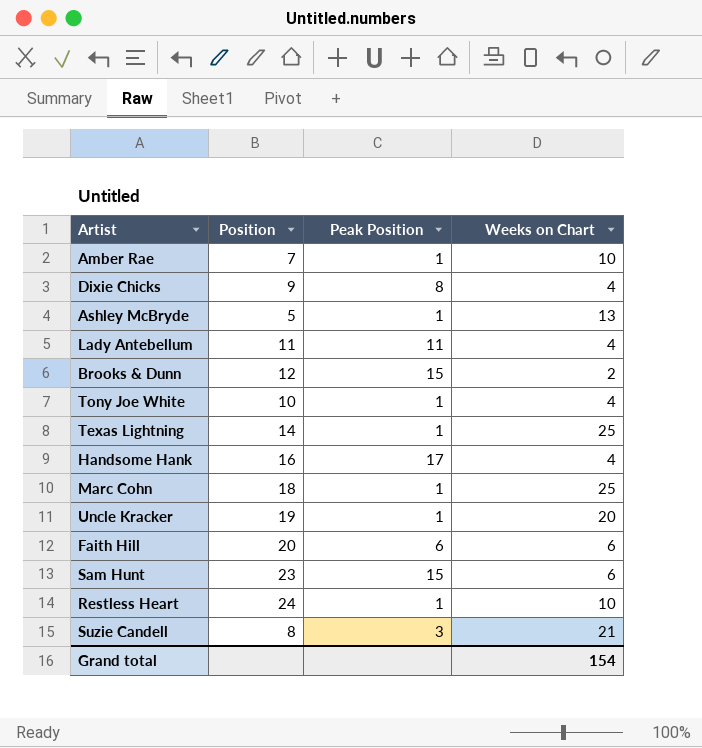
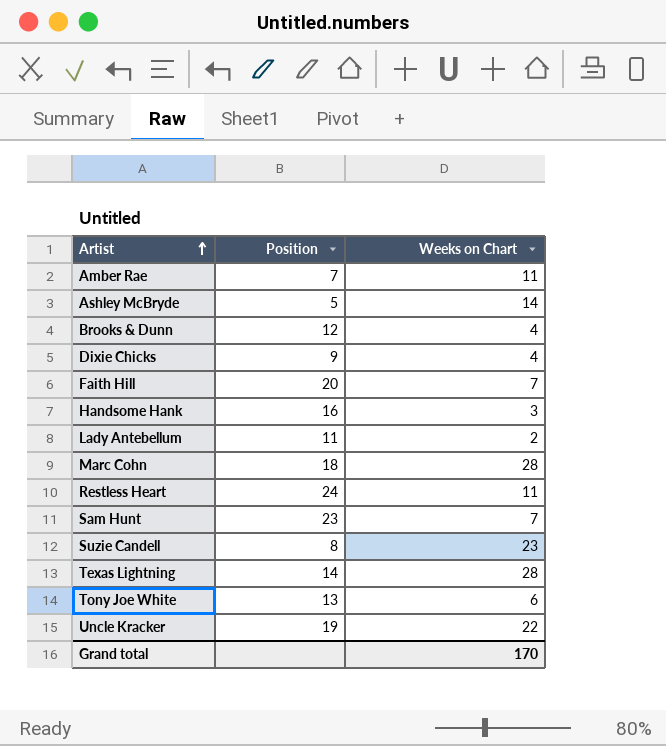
row order: none -> Artist ascending
column Peak Position | position: 3 -> none
Amber Rae | Weeks on Chart: 10 -> 11
Ashley McBryde | Weeks on Chart: 13 -> 14
Brooks & Dunn | Weeks on Chart: 2 -> 4
Faith Hill | Weeks on Chart: 6 -> 7
Handsome Hank | Weeks on Chart: 4 -> 3
Lady Antebellum | Weeks on Chart: 4 -> 2
Marc Cohn | Weeks on Chart: 25 -> 28
Restless Heart | Weeks on Chart: 10 -> 11
Sam Hunt | Weeks on Chart: 6 -> 7
Suzie Candell | Weeks on Chart: 21 -> 23
Texas Lightning | Weeks on Chart: 25 -> 28
Tony Joe White | Position: 10 -> 13
Tony Joe White | Weeks on Chart: 4 -> 6
Uncle Kracker | Weeks on Chart: 20 -> 22
Grand total | Weeks on Chart: 154 -> 170

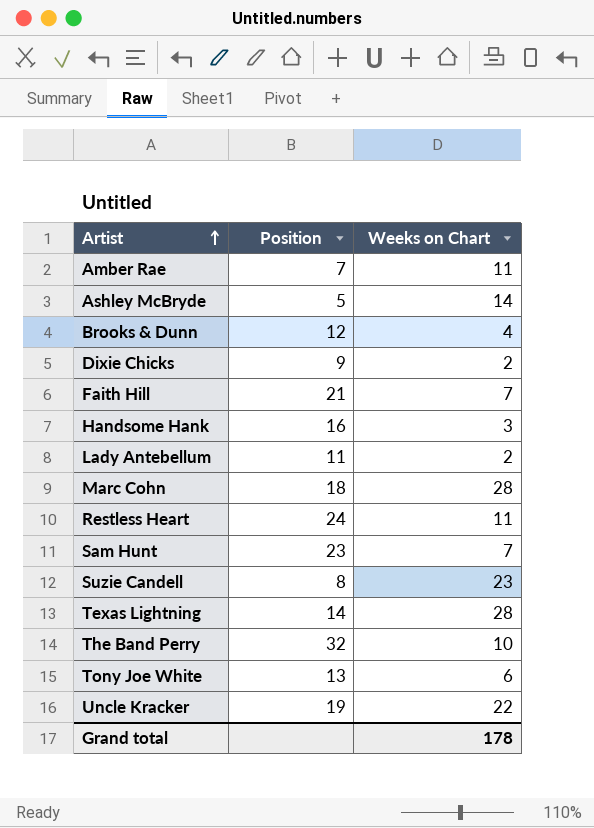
Dixie Chicks | Weeks on Chart: 4 -> 2
Faith Hill | Position: 20 -> 21
row The Band Perry: none -> 32 | 10
Grand total | Weeks on Chart: 170 -> 178

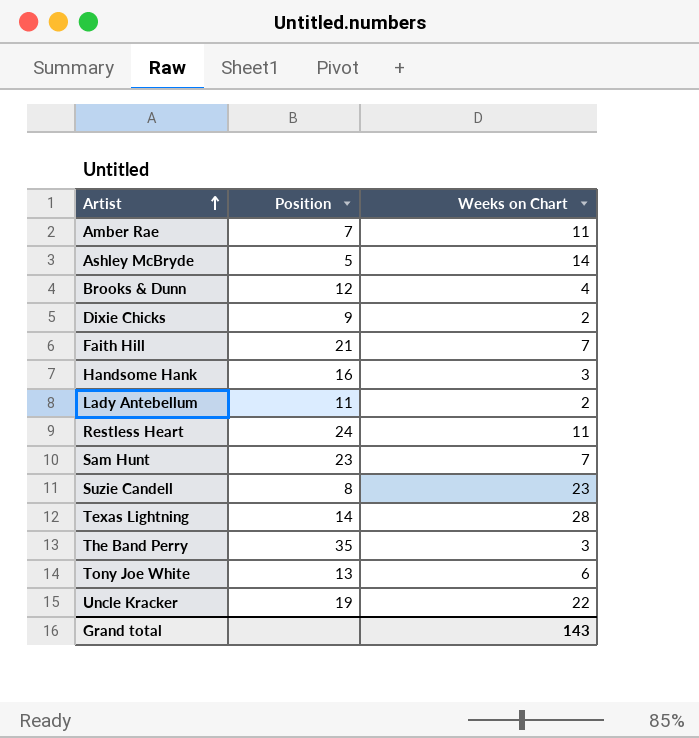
row Marc Cohn: 18 | 28 -> none
The Band Perry | Position: 32 -> 35
The Band Perry | Weeks on Chart: 10 -> 3
Grand total | Weeks on Chart: 178 -> 143

